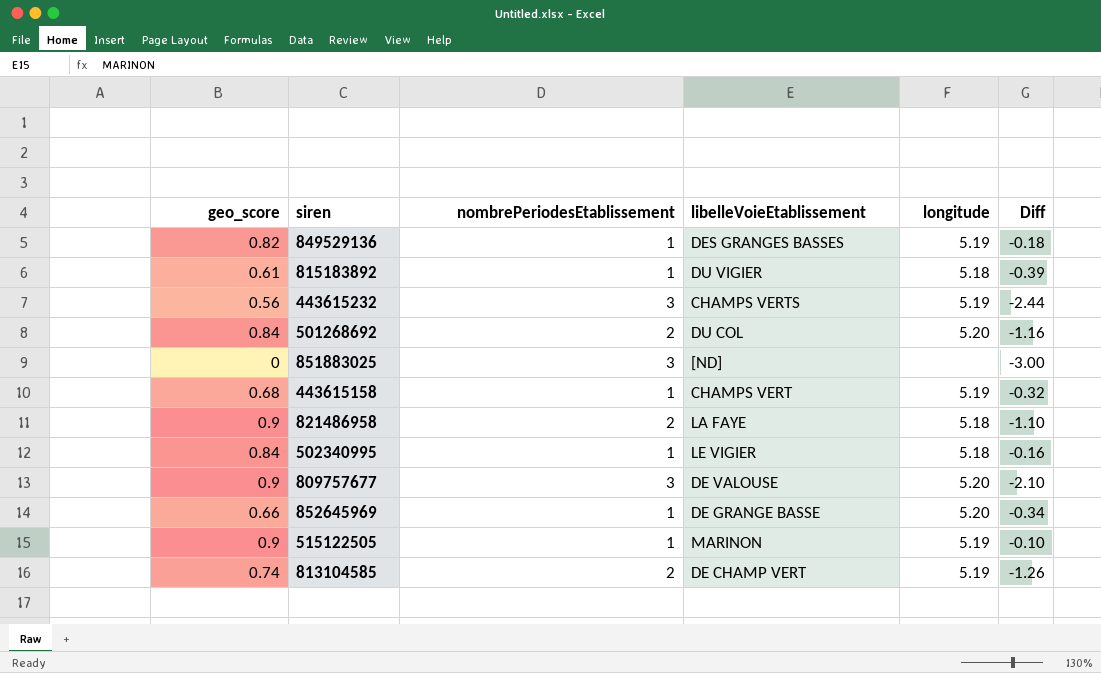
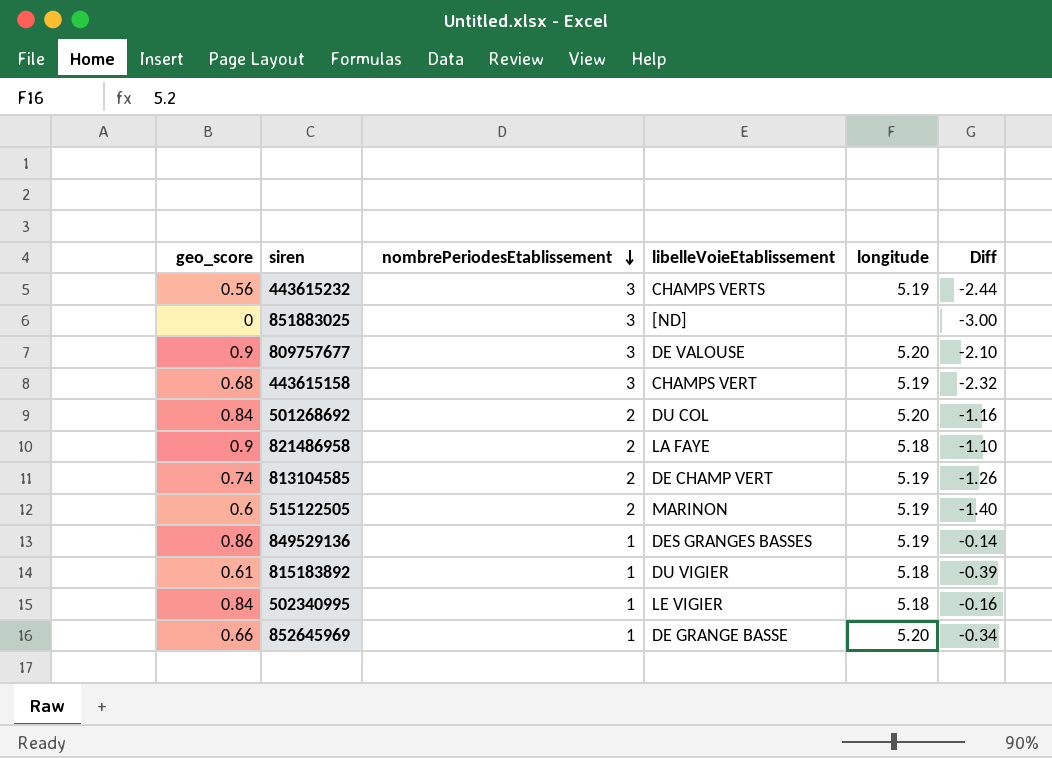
row order: none -> nombrePeriodesEtablissement descending
443615158 | nombrePeriodesEtablissement: 1 -> 3
443615158 | Diff: -0.32 -> -2.32
515122505 | geo_score: 0.9 -> 0.6
515122505 | nombrePeriodesEtablissement: 1 -> 2
515122505 | Diff: -0.10 -> -1.40
849529136 | geo_score: 0.82 -> 0.86
849529136 | Diff: -0.18 -> -0.14

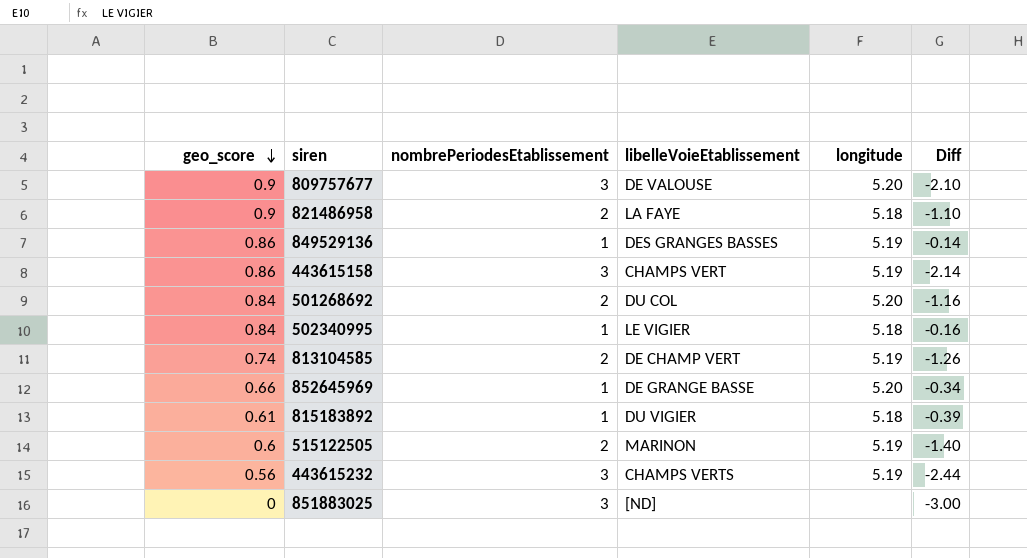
row order: nombrePeriodesEtablissement descending -> geo_score descending
443615158 | geo_score: 0.68 -> 0.86
443615158 | Diff: -2.32 -> -2.14

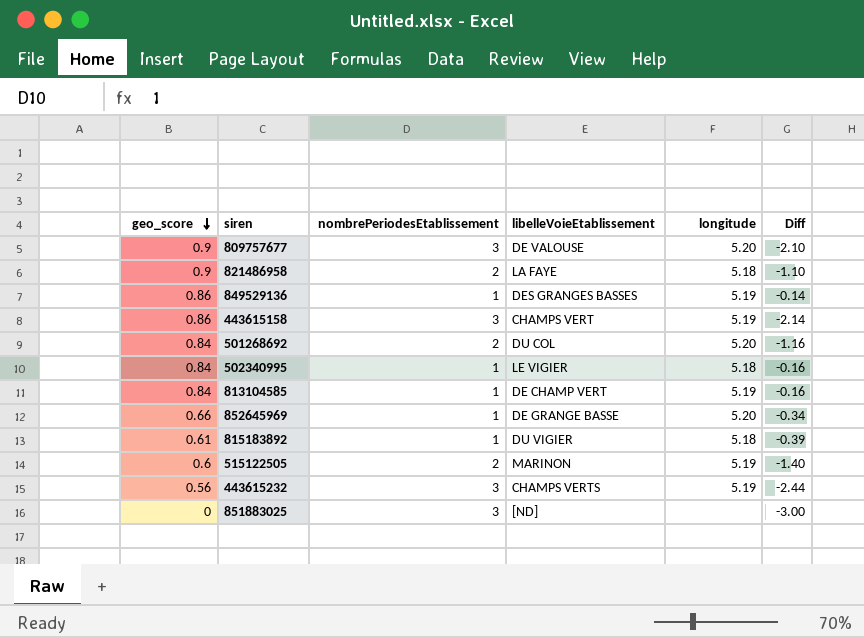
813104585 | geo_score: 0.74 -> 0.84
813104585 | nombrePeriodesEtablissement: 2 -> 1
813104585 | Diff: -1.26 -> -0.16

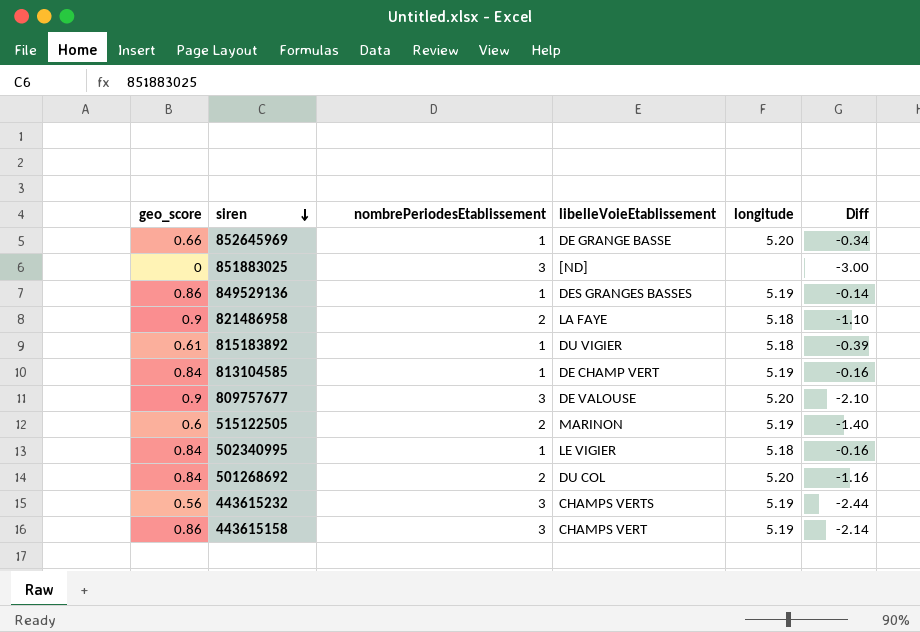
row order: geo_score descending -> siren descending

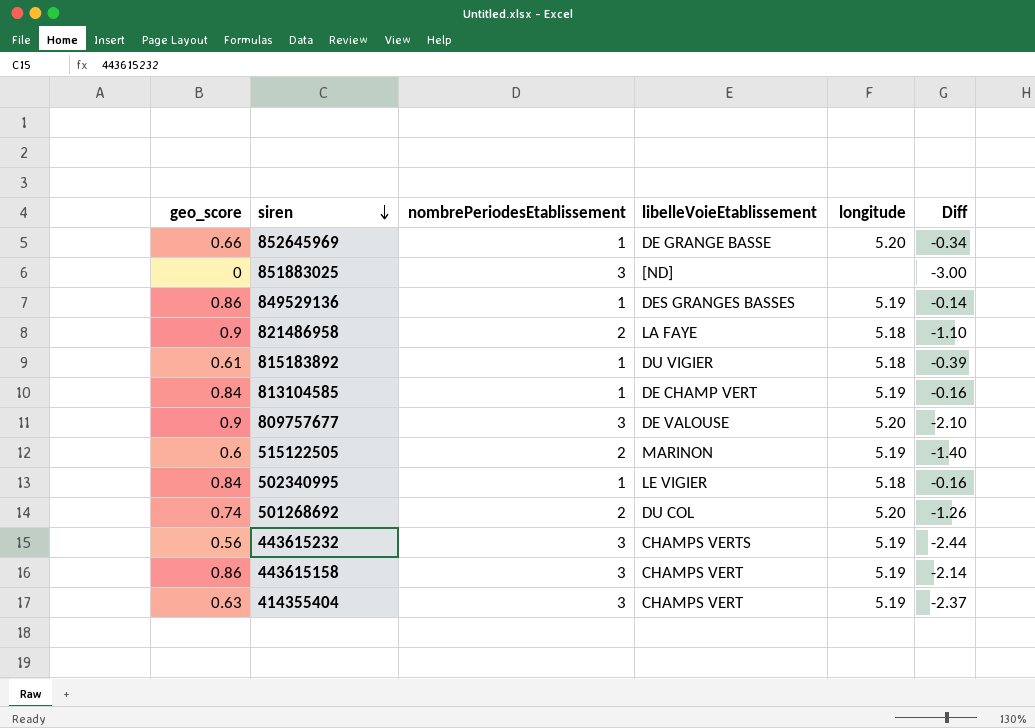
501268692 | geo_score: 0.84 -> 0.74
501268692 | Diff: -1.16 -> -1.26
row 414355404: none -> 0.63 | 3 | CHAMPS VERT | 5.19 | -2.37

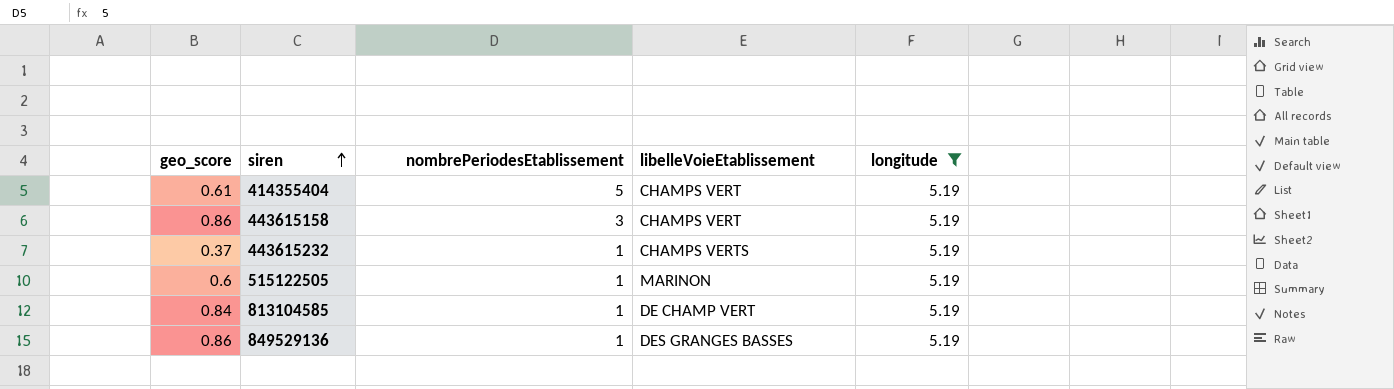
filter: none -> longitude = 5.19
row order: siren descending -> siren ascending
column Diff | formula: [geo_score] - [nombrePeriodesEtablissement] -> none
414355404 | geo_score: 0.63 -> 0.61
414355404 | nombrePeriodesEtablissement: 3 -> 5
443615232 | geo_score: 0.56 -> 0.37
443615232 | nombrePeriodesEtablissement: 3 -> 1
515122505 | nombrePeriodesEtablissement: 2 -> 1

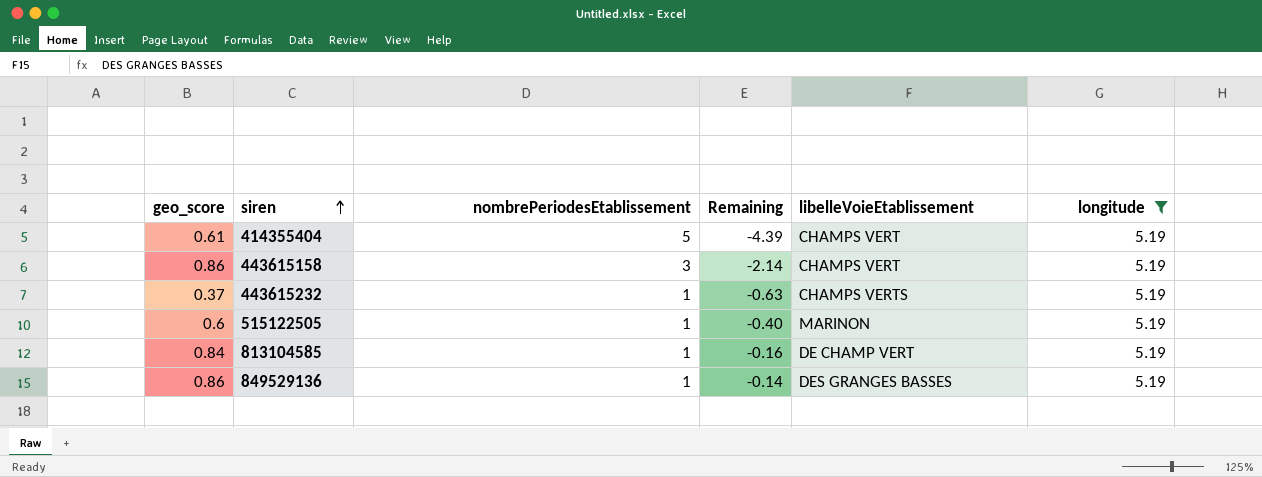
column Remaining | formula: none -> [geo_score] - [nombrePeriodesEtablissement]

